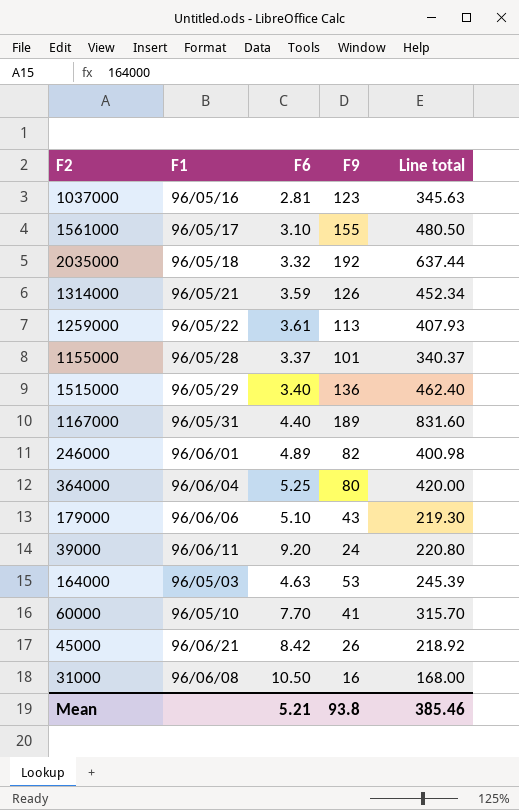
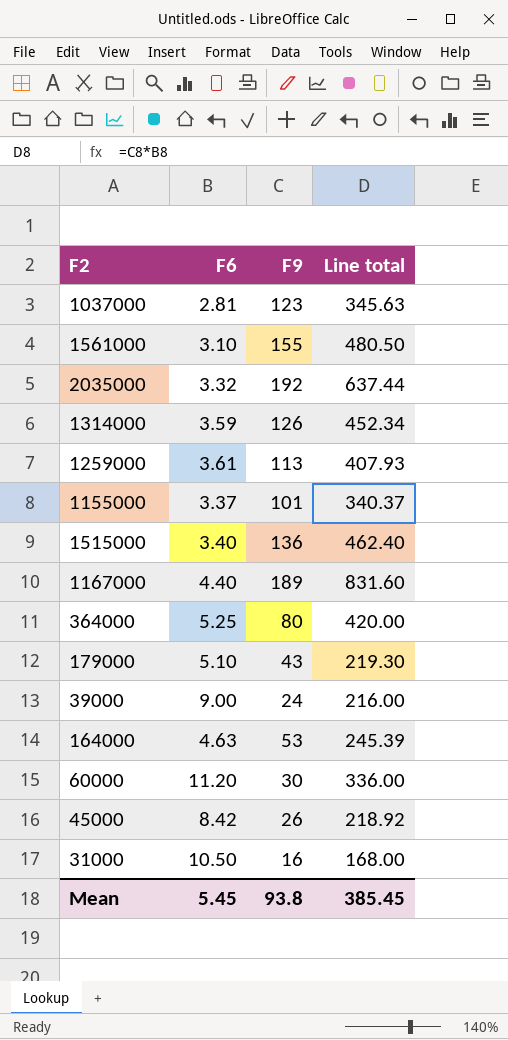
column F1 | position: 2 -> none
row 246000: 96/06/01 | 4.89 | 82 | 400.98 -> none
39000 | F6: 9.20 -> 9.00
39000 | Line total: 220.80 -> 216.00
60000 | F6: 7.70 -> 11.20
60000 | F9: 41 -> 30
60000 | Line total: 315.70 -> 336.00
Mean | F6: 5.21 -> 5.45
Mean | Line total: 385.46 -> 385.45

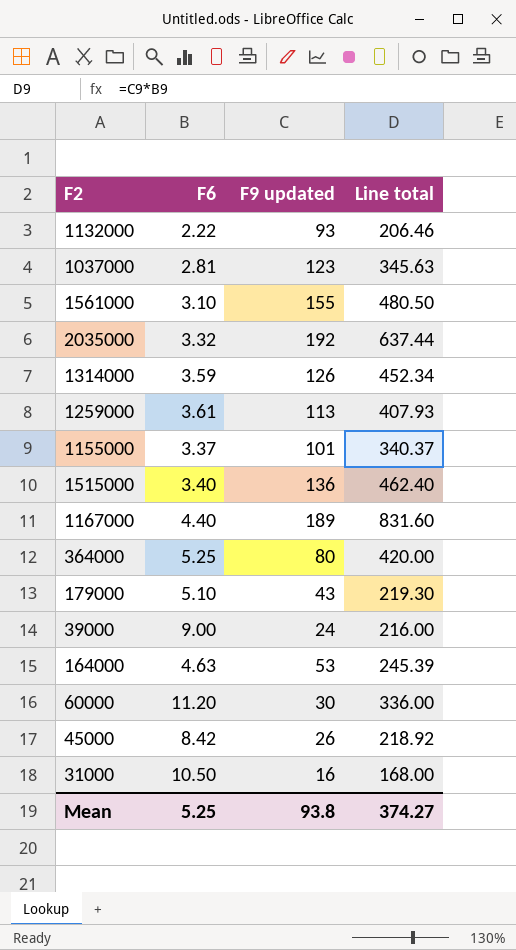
column name: F9 -> F9 updated
row 1132000: none -> 2.22 | 93 | 206.46
Mean | F6: 5.45 -> 5.25
Mean | Line total: 385.45 -> 374.27

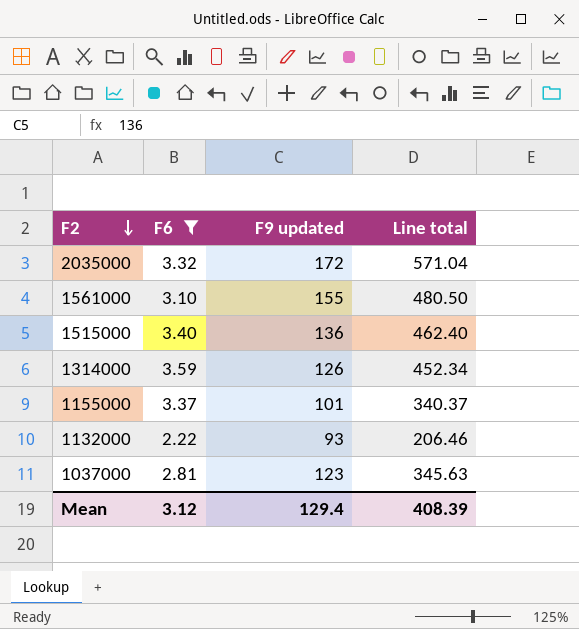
filter: none -> F6 <= 3.59
row order: none -> F2 descending
2035000 | F9 updated: 192 -> 172
2035000 | Line total: 637.44 -> 571.04
Mean | F6: 5.25 -> 3.12
Mean | F9 updated: 93.8 -> 129.4
Mean | Line total: 374.27 -> 408.39

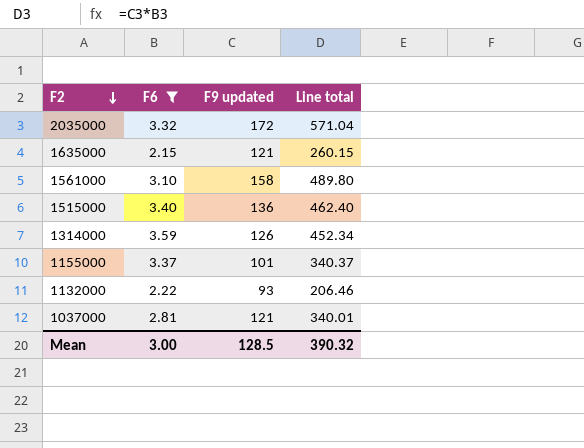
row 1635000: none -> 2.15 | 121 | 260.15
1561000 | F9 updated: 155 -> 158
1561000 | Line total: 480.50 -> 489.80
1037000 | F9 updated: 123 -> 121
1037000 | Line total: 345.63 -> 340.01
Mean | F6: 3.12 -> 3.00
Mean | F9 updated: 129.4 -> 128.5
Mean | Line total: 408.39 -> 390.32

